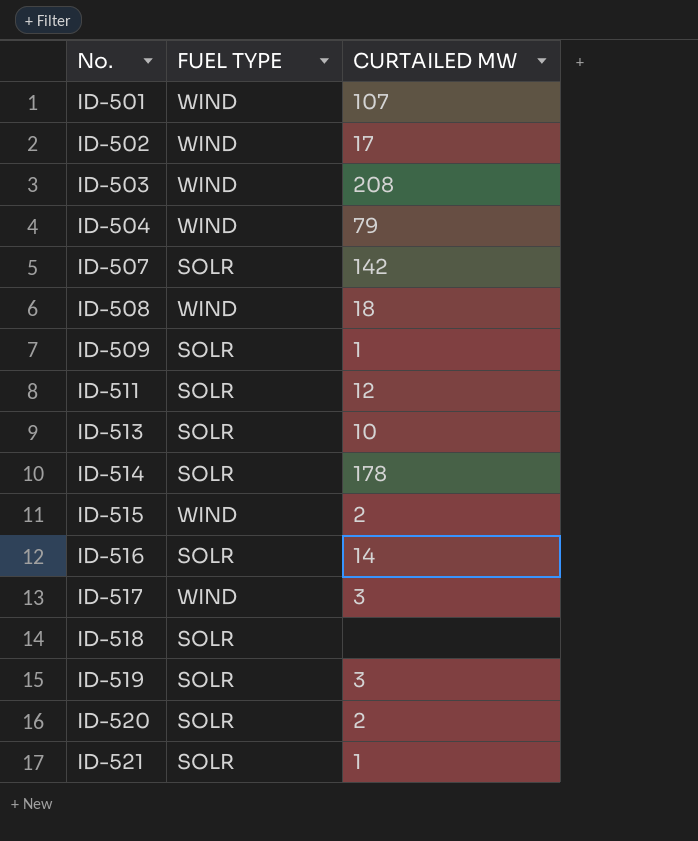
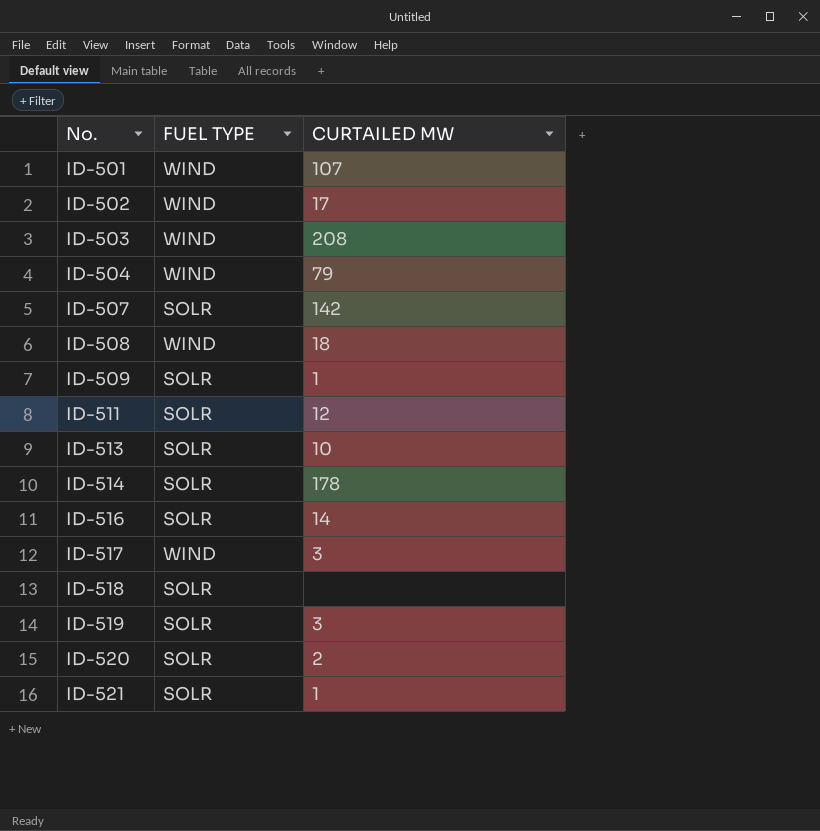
row ID-515: WIND | 2 -> none

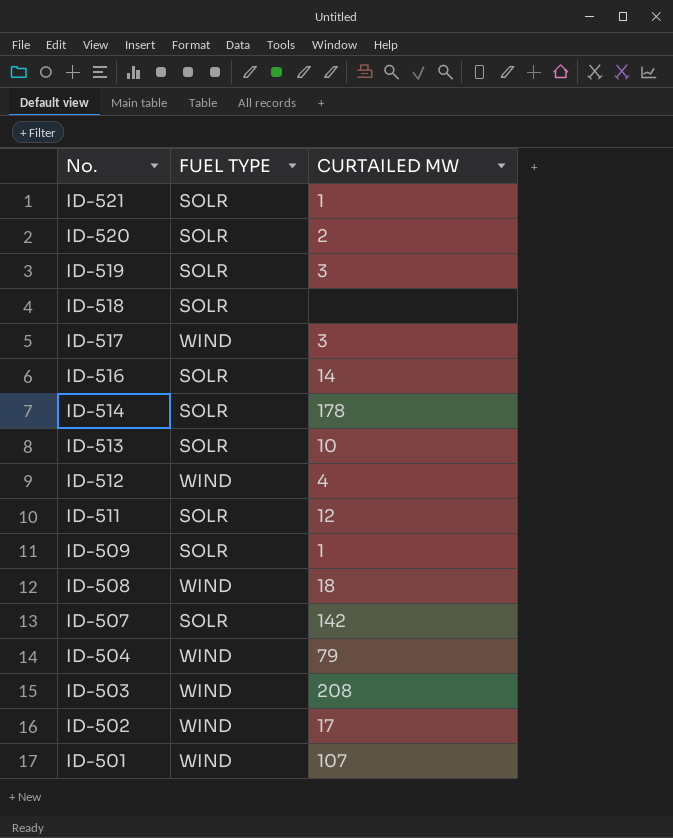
row order: No. ascending -> No. descending
row ID-512: none -> WIND | 4

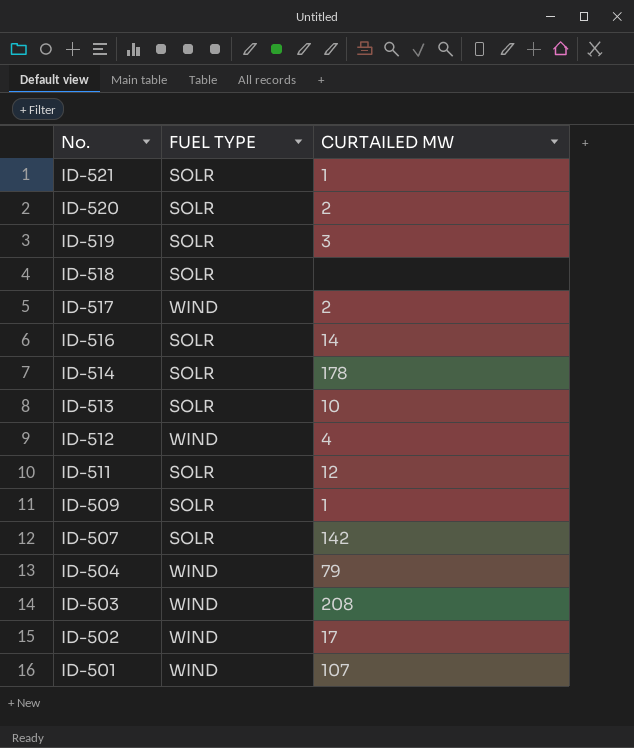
row ID-508: WIND | 18 -> none
ID-517 | CURTAILED MW: 3 -> 2

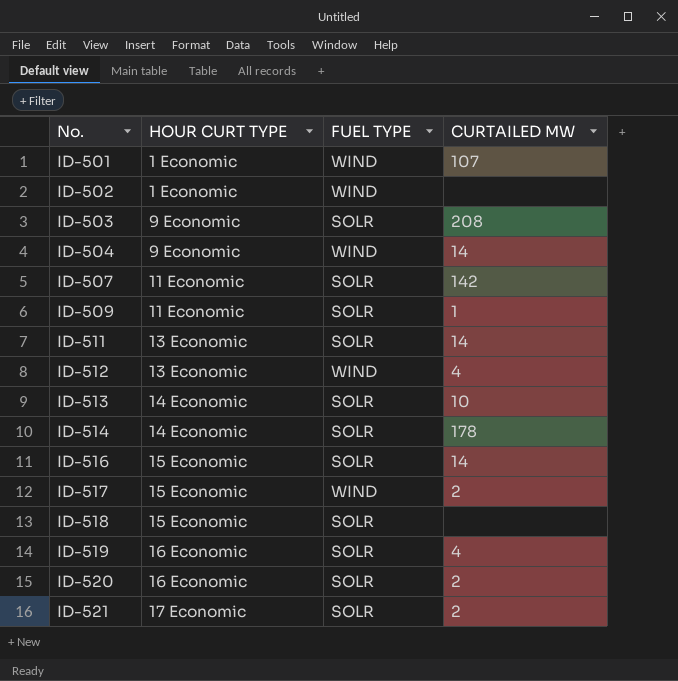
row order: No. descending -> No. ascending
column HOUR CURT TYPE | position: none -> 2
ID-502 | CURTAILED MW: 17 -> none
ID-503 | FUEL TYPE: WIND -> SOLR
ID-504 | CURTAILED MW: 79 -> 14
ID-511 | CURTAILED MW: 12 -> 14
ID-519 | CURTAILED MW: 3 -> 4
ID-521 | CURTAILED MW: 1 -> 2

